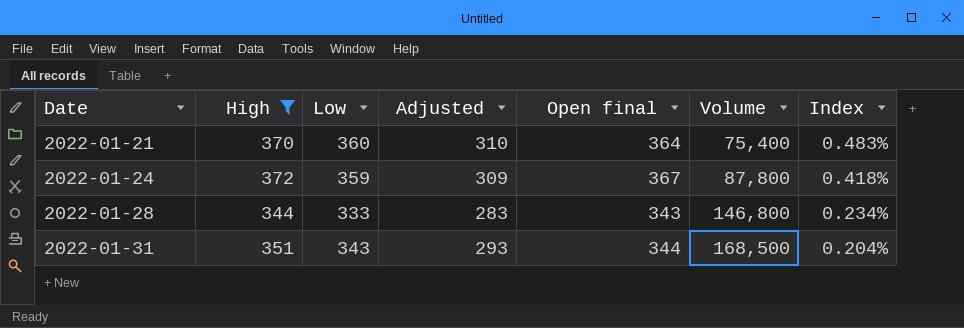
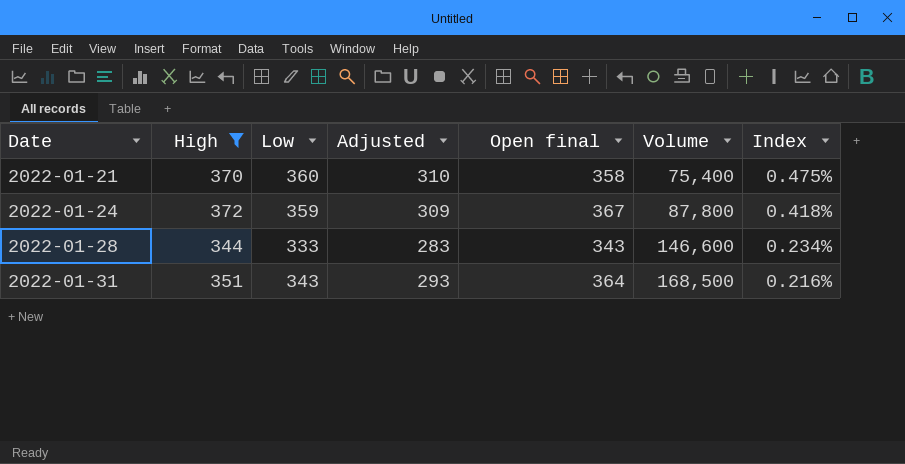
2022-01-21 | Open final: 364 -> 358
2022-01-21 | Index: 0.483% -> 0.475%
2022-01-28 | Volume: 146,800 -> 146,600
2022-01-31 | Open final: 344 -> 364
2022-01-31 | Index: 0.204% -> 0.216%

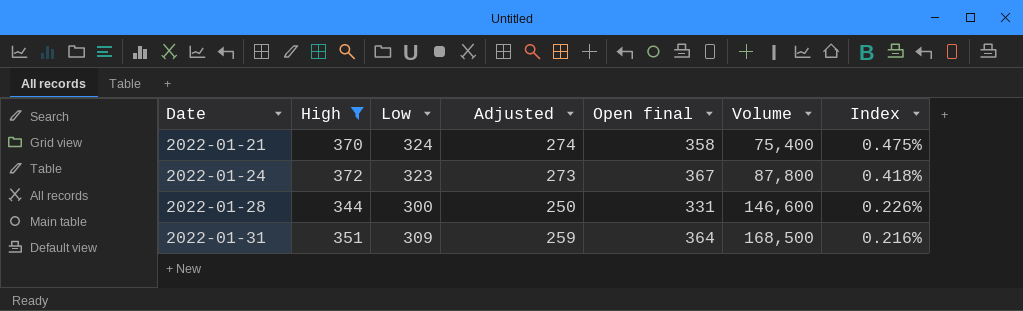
2022-01-21 | Low: 360 -> 324
2022-01-21 | Adjusted: 310 -> 274
2022-01-24 | Low: 359 -> 323
2022-01-24 | Adjusted: 309 -> 273
2022-01-28 | Low: 333 -> 300
2022-01-28 | Adjusted: 283 -> 250
2022-01-28 | Open final: 343 -> 331
2022-01-28 | Index: 0.234% -> 0.226%
2022-01-31 | Low: 343 -> 309
2022-01-31 | Adjusted: 293 -> 259

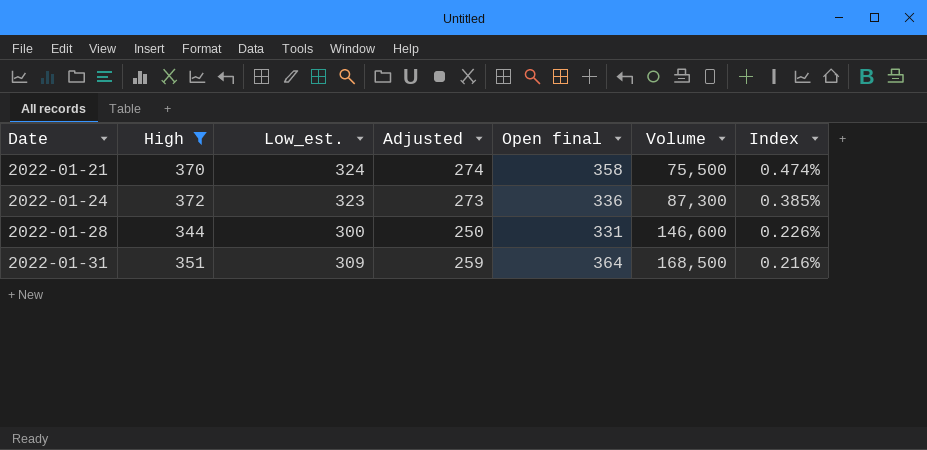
column name: Low -> Low_est.
2022-01-21 | Volume: 75,400 -> 75,500
2022-01-21 | Index: 0.475% -> 0.474%
2022-01-24 | Open final: 367 -> 336
2022-01-24 | Volume: 87,800 -> 87,300
2022-01-24 | Index: 0.418% -> 0.385%

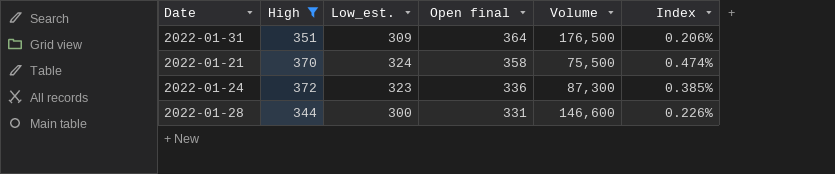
row order: Date ascending -> Open final descending
column Adjusted | formula: [Low_est.] - 50 -> none
2022-01-31 | Volume: 168,500 -> 176,500
2022-01-31 | Index: 0.216% -> 0.206%

